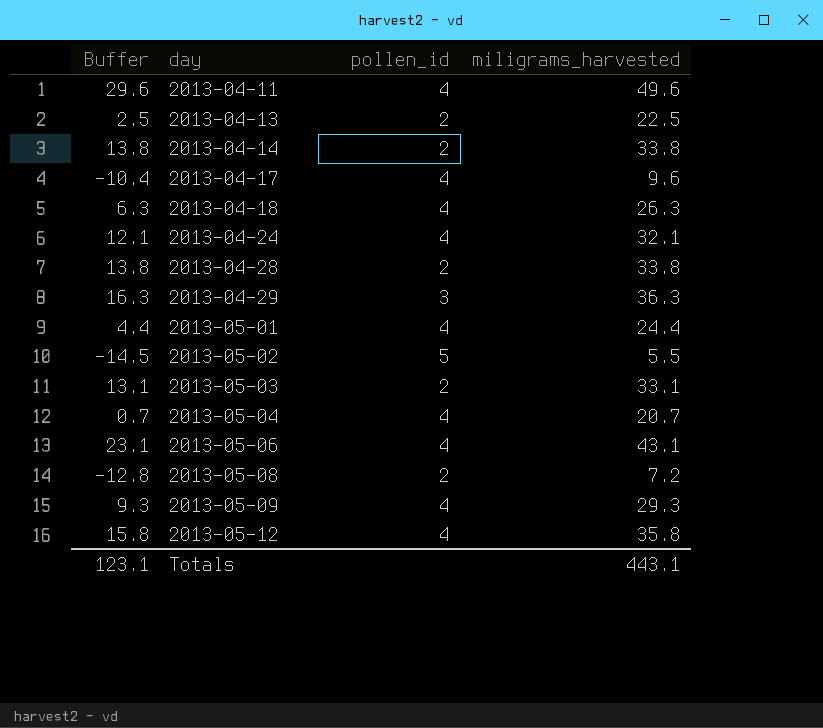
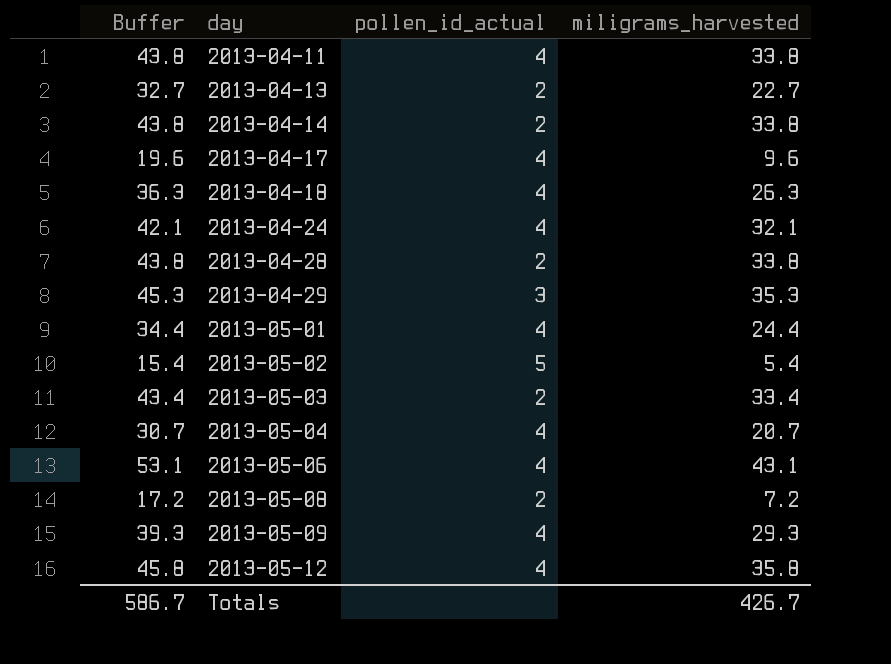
column Buffer | formula: [miligrams_harvested] - 20 -> [miligrams_harvested] + 10
column name: pollen_id -> pollen_id_actual
2013-04-11 | miligrams_harvested: 49.6 -> 33.8
2013-04-13 | miligrams_harvested: 22.5 -> 22.7
2013-04-29 | miligrams_harvested: 36.3 -> 35.3
2013-05-02 | miligrams_harvested: 5.5 -> 5.4
2013-05-03 | miligrams_harvested: 33.1 -> 33.4
Totals | Buffer: 123.1 -> 586.7
Totals | miligrams_harvested: 443.1 -> 426.7

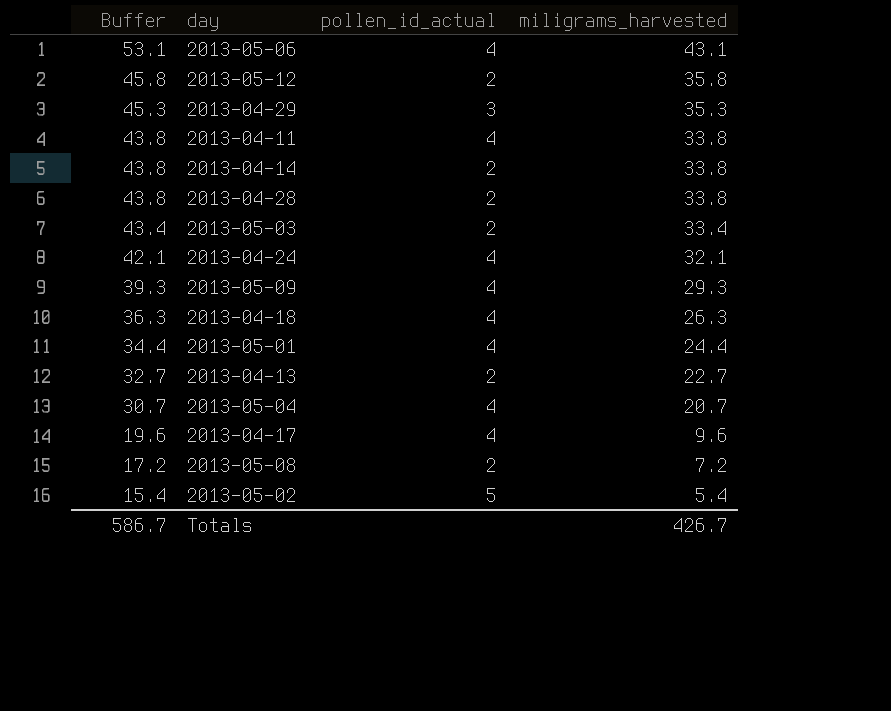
row order: day ascending -> Buffer descending
2013-05-12 | pollen_id_actual: 4 -> 2

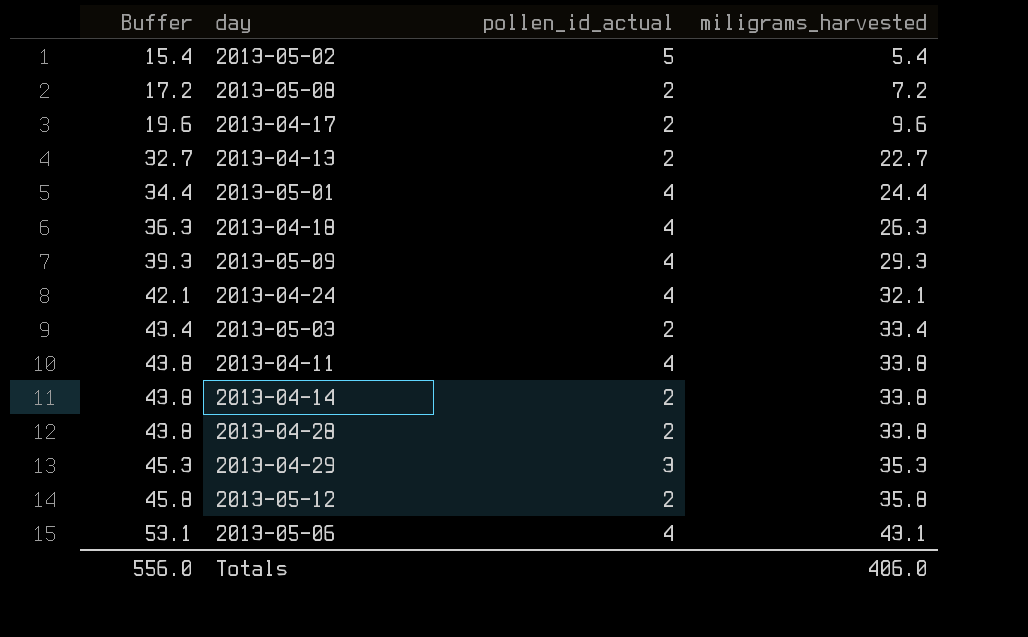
row order: Buffer descending -> Buffer ascending
row 2013-05-04: 30.7 | 4 | 20.7 -> none
2013-04-17 | pollen_id_actual: 4 -> 2
Totals | Buffer: 586.7 -> 556.0
Totals | miligrams_harvested: 426.7 -> 406.0

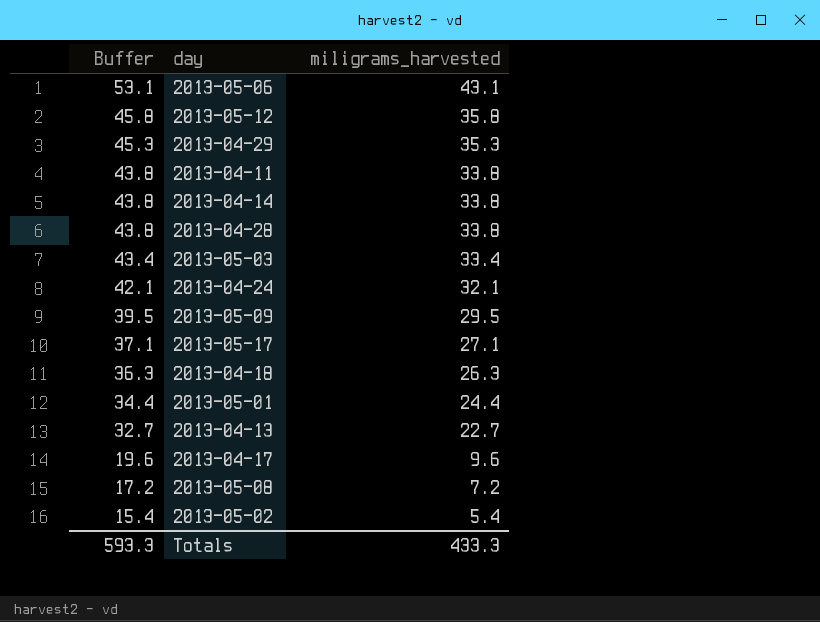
row order: Buffer ascending -> Buffer descending
column pollen_id_actual | position: 3 -> none
2013-05-09 | Buffer: 39.3 -> 39.5
2013-05-09 | miligrams_harvested: 29.3 -> 29.5
row 2013-05-17: none -> 37.1 | 27.1
Totals | Buffer: 556.0 -> 593.3
Totals | miligrams_harvested: 406.0 -> 433.3

